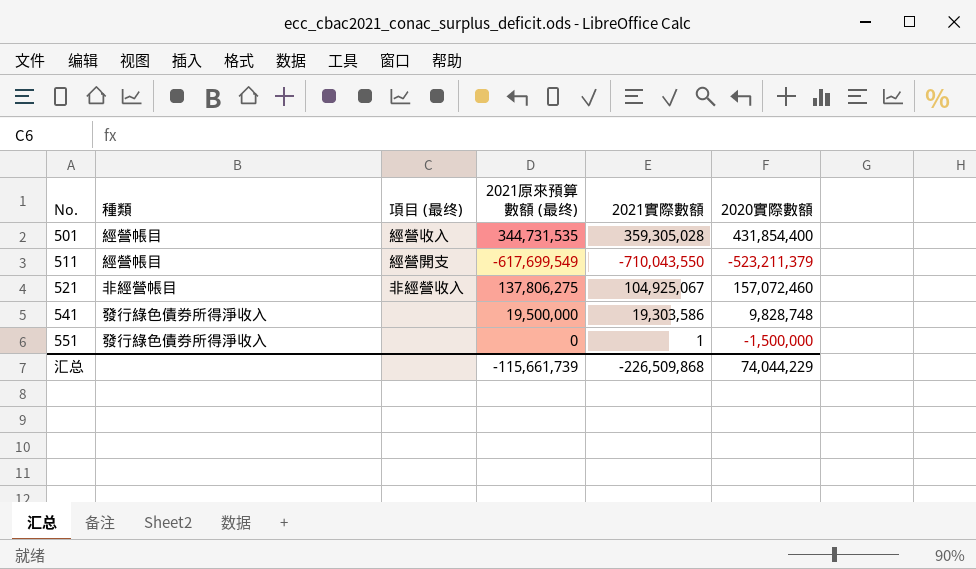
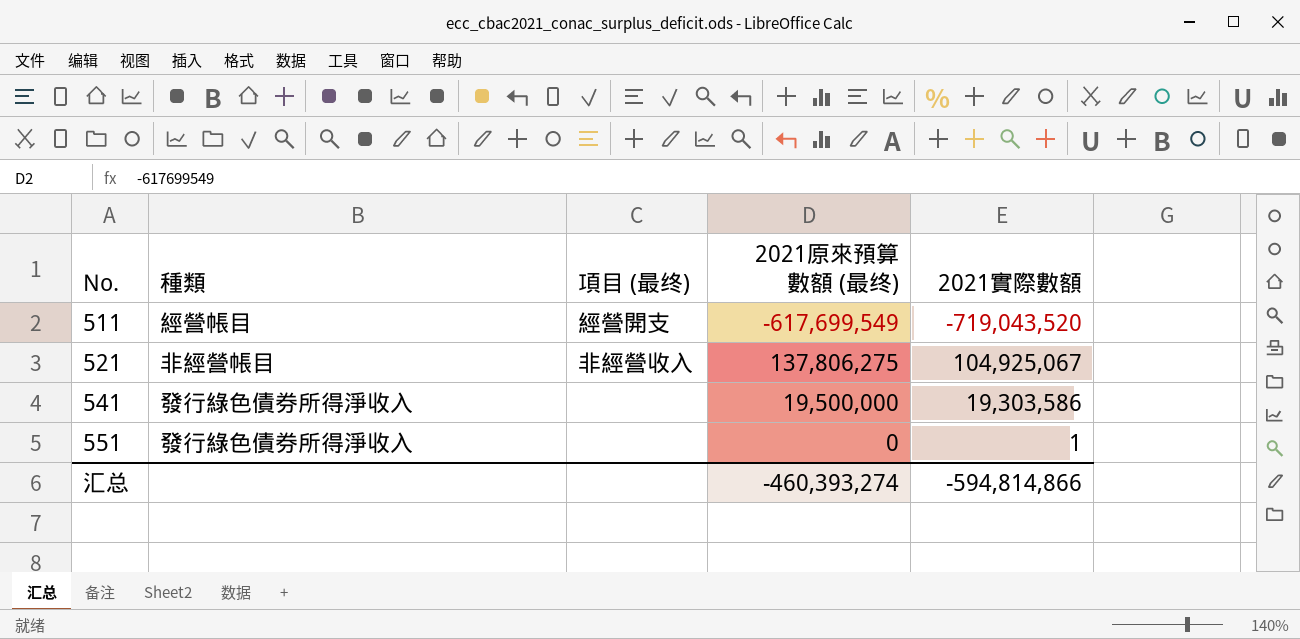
column 2020實際數額 | position: 6 -> none
row 501: 經營帳目 | 經營收入 | 344,731,535 | 359,305,028 | 431,854,400 -> none
511 | 2021實際數額: -710,043,550 -> -719,043,520
汇总 | 2021原來預算數額 (最终): -115,661,739 -> -460,393,274
汇总 | 2021實際數額: -226,509,868 -> -594,814,866

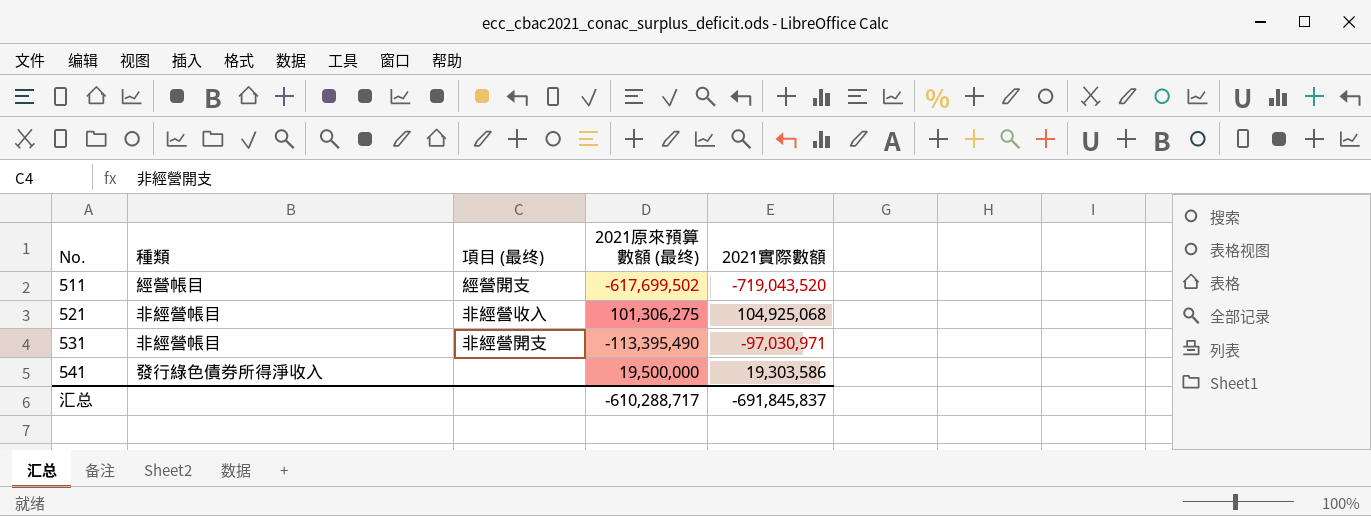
row 551: 發行綠色債券所得淨收入 | none | 0 | 1 -> none
511 | 2021原來預算數額 (最终): -617,699,549 -> -617,699,502
521 | 2021原來預算數額 (最终): 137,806,275 -> 101,306,275
521 | 2021實際數額: 104,925,067 -> 104,925,068
row 531: none -> 非經營帳目 | 非經營開支 | -113,395,490 | -97,030,971
汇总 | 2021原來預算數額 (最终): -460,393,274 -> -610,288,717
汇总 | 2021實際數額: -594,814,866 -> -691,845,837

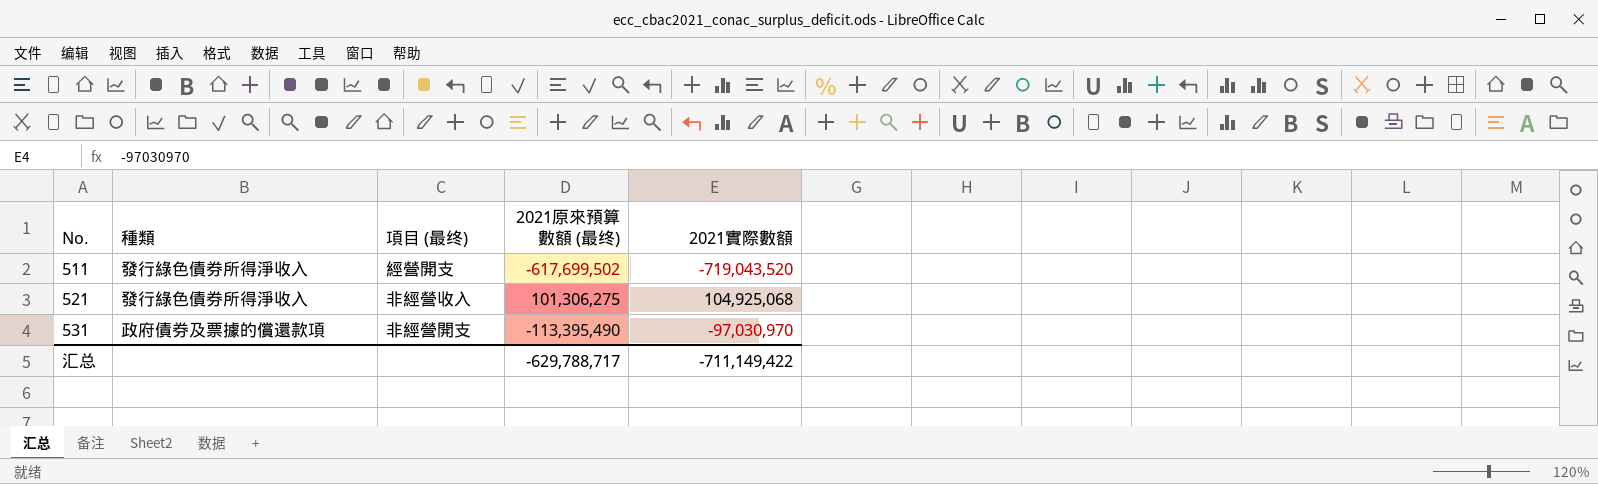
row 541: 發行綠色債券所得淨收入 | none | 19,500,000 | 19,303,586 -> none
511 | 種類: 經營帳目 -> 發行綠色債券所得淨收入
521 | 種類: 非經營帳目 -> 發行綠色債券所得淨收入
531 | 種類: 非經營帳目 -> 政府債券及票據的償還款項
531 | 2021實際數額: -97,030,971 -> -97,030,970
汇总 | 2021原來預算數額 (最终): -610,288,717 -> -629,788,717
汇总 | 2021實際數額: -691,845,837 -> -711,149,422

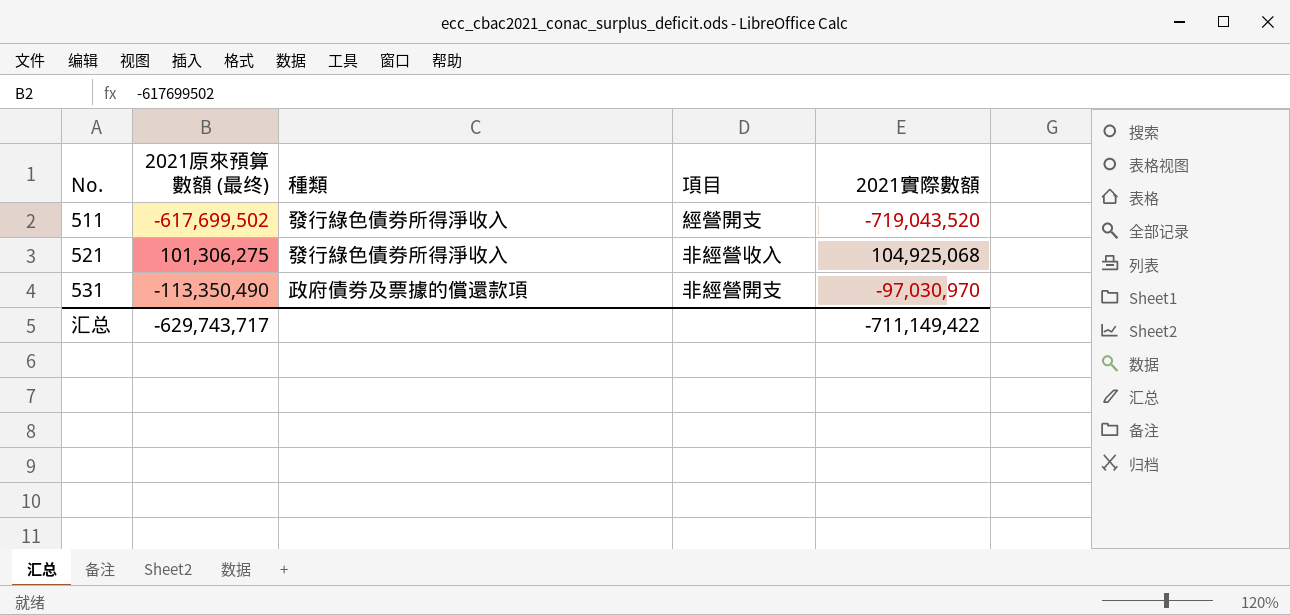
column 2021原來預算數額 (最终) | position: 4 -> 2
column name: 項目 (最终) -> 項目
531 | 2021原來預算數額 (最终): -113,395,490 -> -113,350,490
汇总 | 2021原來預算數額 (最终): -629,788,717 -> -629,743,717

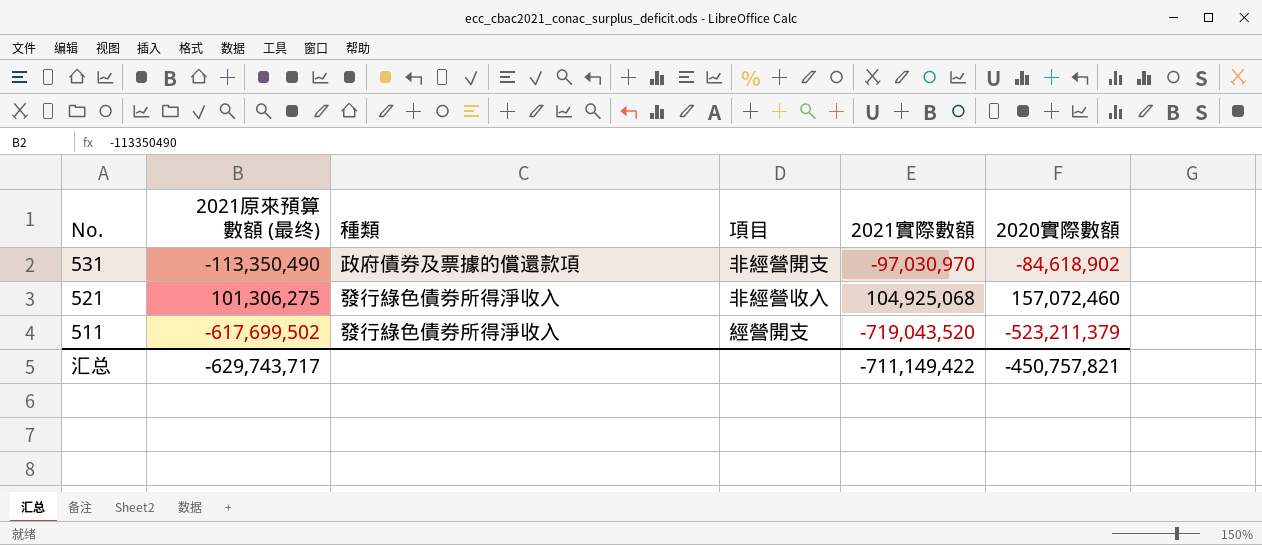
row order: No. ascending -> No. descending
column 2020實際數額 | position: none -> 6

